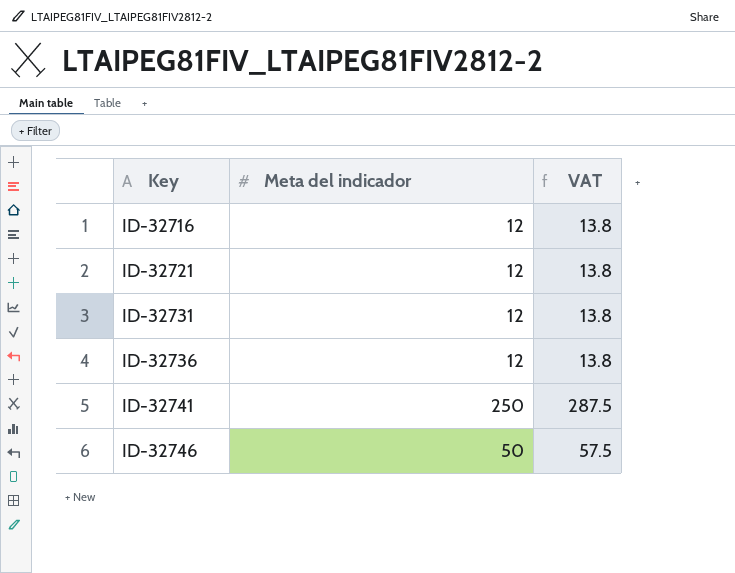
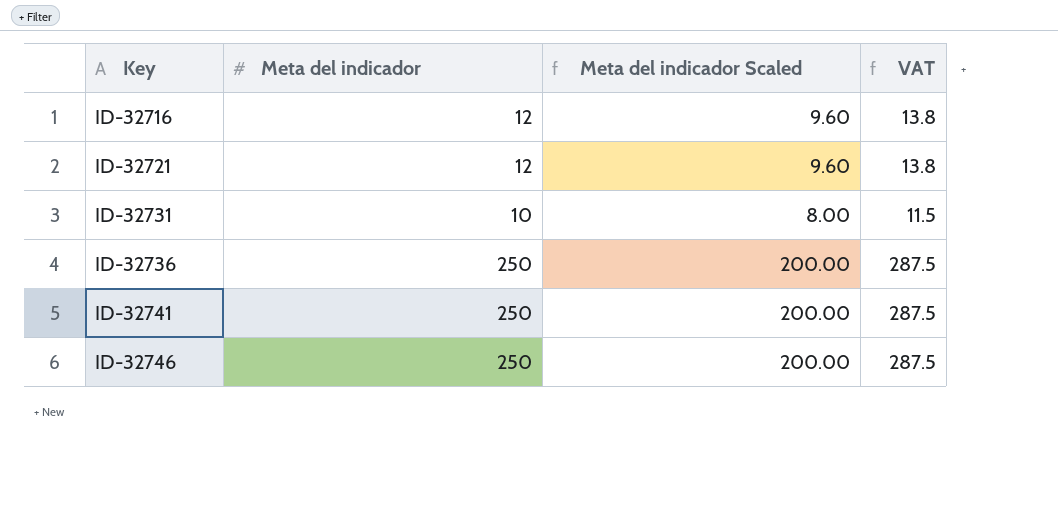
column Meta del indicador Scaled | formula: none -> [Meta del indicador] * 0.8
ID-32731 | Meta del indicador: 12 -> 10
ID-32731 | VAT: 13.8 -> 11.5
ID-32736 | Meta del indicador: 12 -> 250
ID-32736 | VAT: 13.8 -> 287.5
ID-32746 | Meta del indicador: 50 -> 250
ID-32746 | VAT: 57.5 -> 287.5

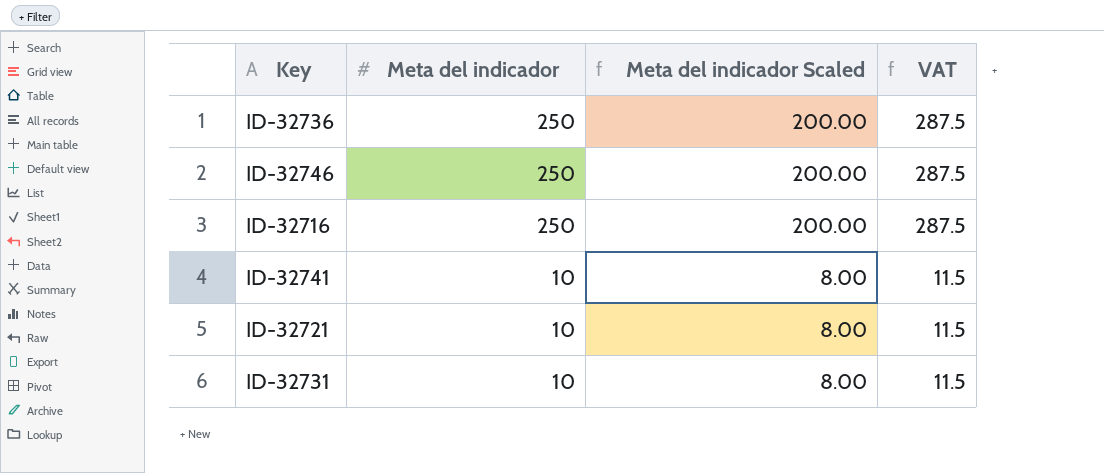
row order: Key ascending -> Meta del indicador descending
ID-32716 | Meta del indicador: 12 -> 250
ID-32716 | Meta del indicador Scaled: 9.60 -> 200.00
ID-32716 | VAT: 13.8 -> 287.5
ID-32741 | Meta del indicador: 250 -> 10
ID-32741 | Meta del indicador Scaled: 200.00 -> 8.00
ID-32741 | VAT: 287.5 -> 11.5
ID-32721 | Meta del indicador: 12 -> 10
ID-32721 | Meta del indicador Scaled: 9.60 -> 8.00
ID-32721 | VAT: 13.8 -> 11.5

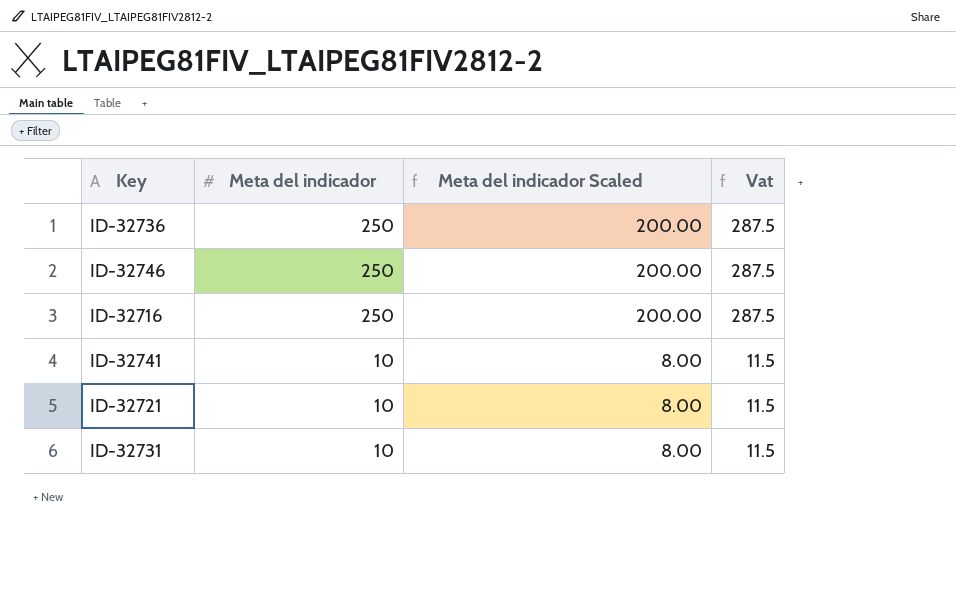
column name: VAT -> Vat

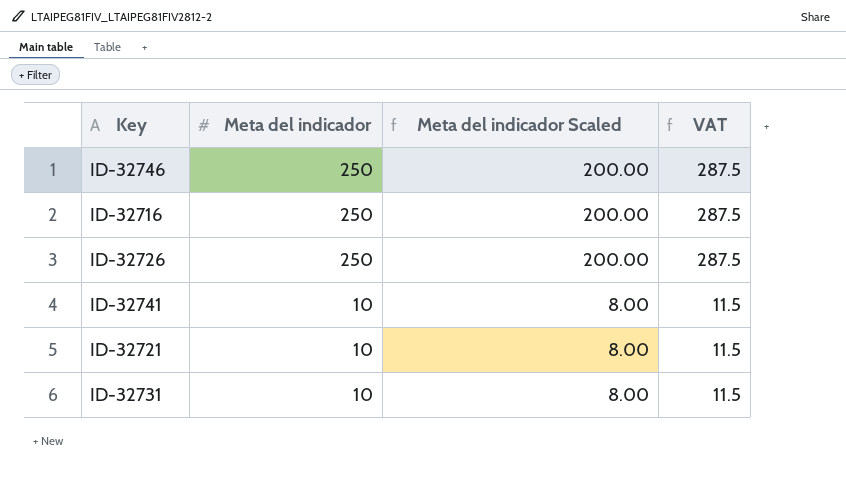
column name: Vat -> VAT
row ID-32736: 250 | 200.00 | 287.5 -> none
row ID-32726: none -> 250 | 200.00 | 287.5

